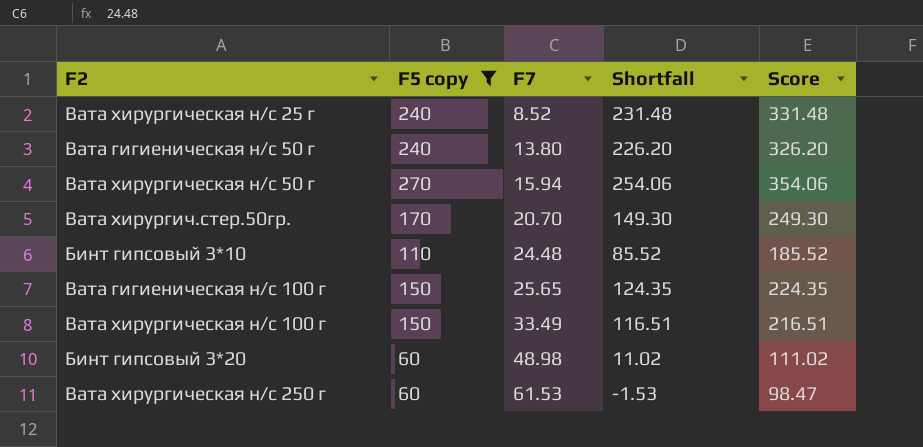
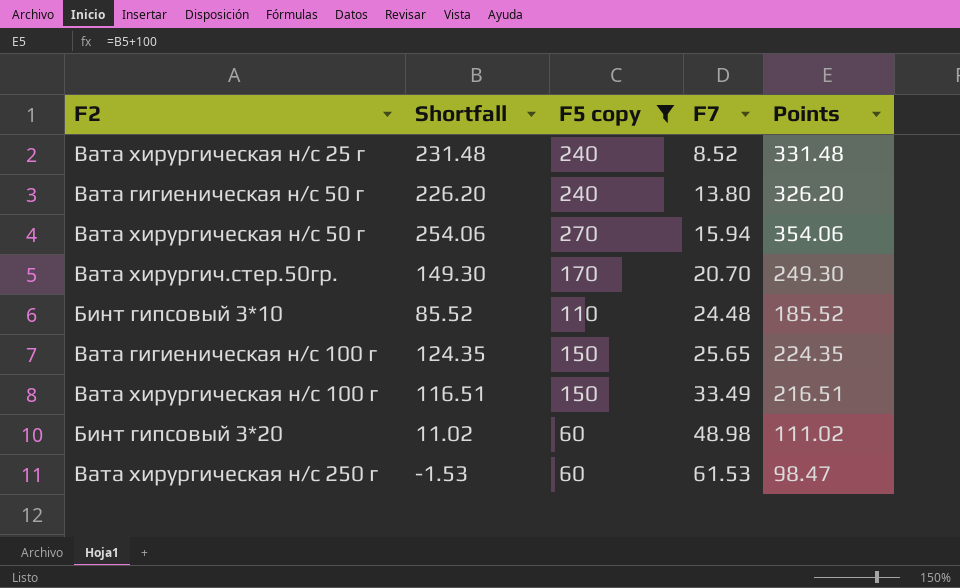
column Shortfall | position: 4 -> 2
column name: Score -> Points

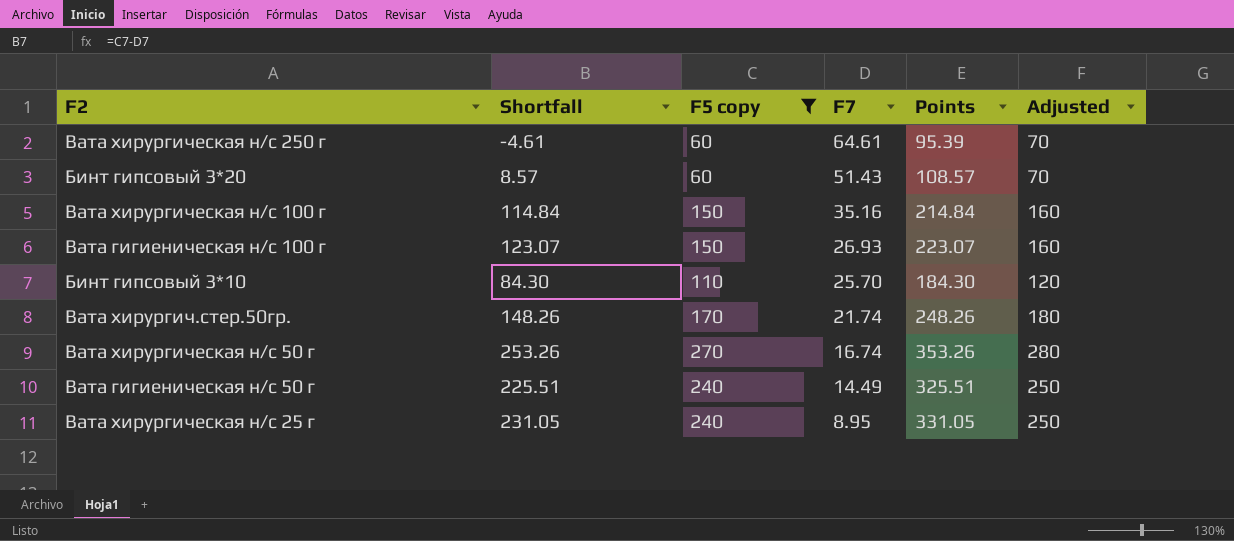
row order: F7 ascending -> F7 descending
column Adjusted | formula: none -> [F5 copy] + 10
Вата хирургическая н/с 250 г | Shortfall: -1.53 -> -4.61
Вата хирургическая н/с 250 г | F7: 61.53 -> 64.61
Вата хирургическая н/с 250 г | Points: 98.47 -> 95.39
Бинт гипсовый 3*20 | Shortfall: 11.02 -> 8.57
Бинт гипсовый 3*20 | F7: 48.98 -> 51.43
Бинт гипсовый 3*20 | Points: 111.02 -> 108.57
Вата хирургическая н/с 100 г | Shortfall: 116.51 -> 114.84
Вата хирургическая н/с 100 г | F7: 33.49 -> 35.16
Вата хирургическая н/с 100 г | Points: 216.51 -> 214.84
Вата гигиеническая н/с 100 г | Shortfall: 124.35 -> 123.07
Вата гигиеническая н/с 100 г | F7: 25.65 -> 26.93
Вата гигиеническая н/с 100 г | Points: 224.35 -> 223.07
Бинт гипсовый 3*10 | Shortfall: 85.52 -> 84.30
Бинт гипсовый 3*10 | F7: 24.48 -> 25.70
Бинт гипсовый 3*10 | Points: 185.52 -> 184.30
Вата хирургич.стер.50гр. | Shortfall: 149.30 -> 148.26
Вата хирургич.стер.50гр. | F7: 20.70 -> 21.74
Вата хирургич.стер.50гр. | Points: 249.30 -> 248.26
Вата хирургическая н/с 50 г | Shortfall: 254.06 -> 253.26
Вата хирургическая н/с 50 г | F7: 15.94 -> 16.74
Вата хирургическая н/с 50 г | Points: 354.06 -> 353.26
Вата гигиеническая н/с 50 г | Shortfall: 226.20 -> 225.51
Вата гигиеническая н/с 50 г | F7: 13.80 -> 14.49
Вата гигиеническая н/с 50 г | Points: 326.20 -> 325.51
Вата хирургическая н/с 25 г | Shortfall: 231.48 -> 231.05
Вата хирургическая н/с 25 г | F7: 8.52 -> 8.95
Вата хирургическая н/с 25 г | Points: 331.48 -> 331.05

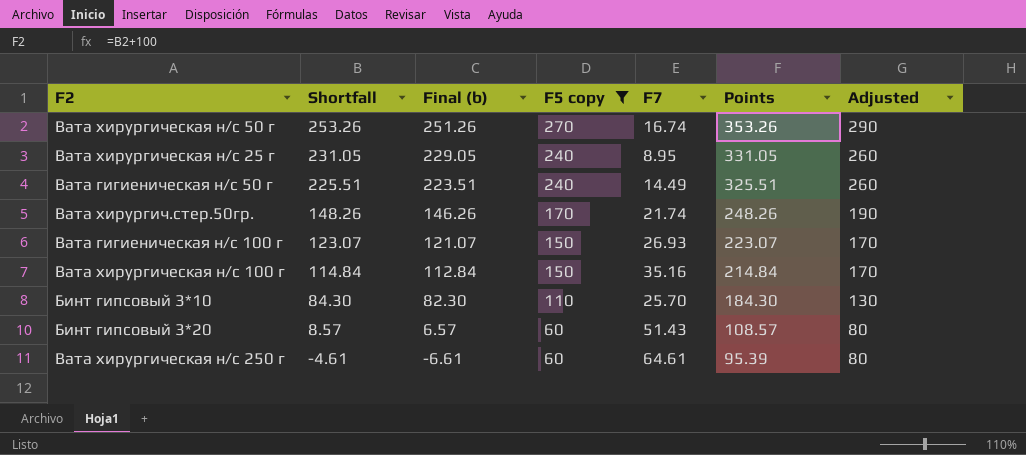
row order: F7 descending -> Shortfall descending
column Final (b) | formula: none -> [Shortfall] - 2
column Adjusted | formula: [F5 copy] + 10 -> [F5 copy] + 20

